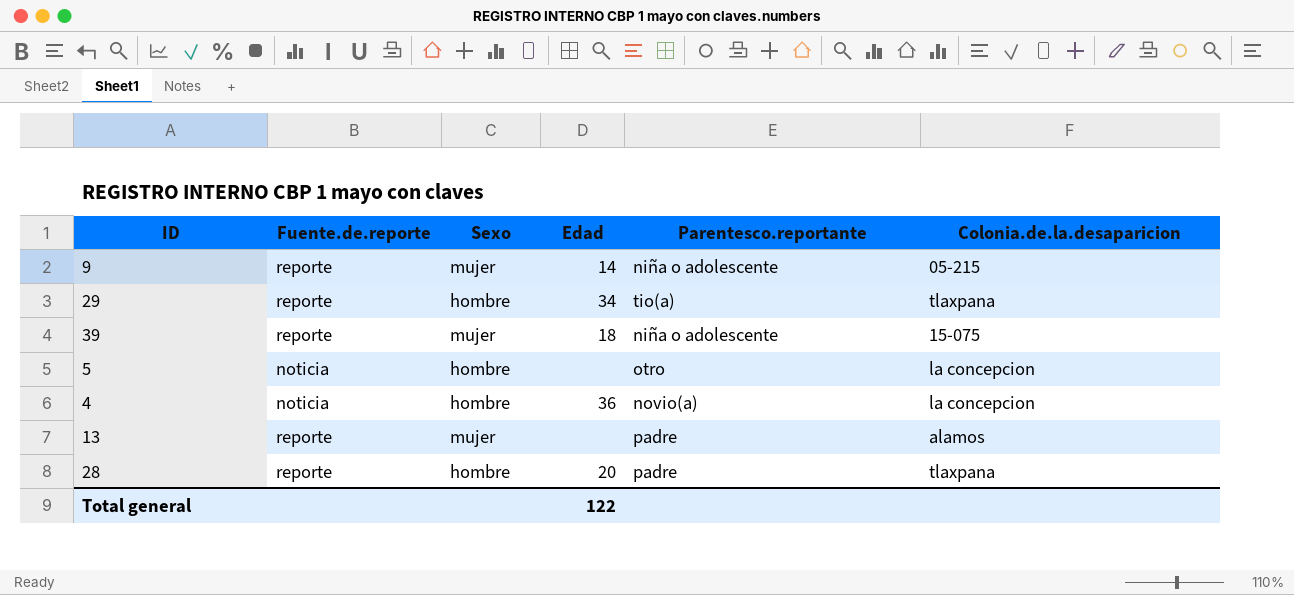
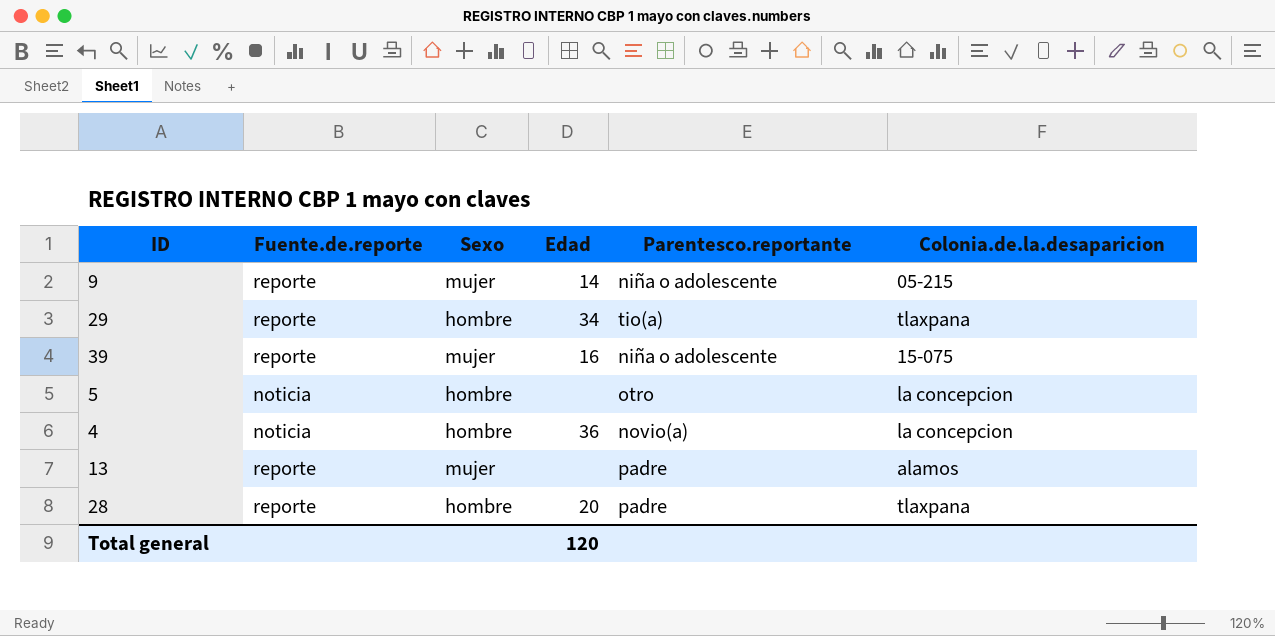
39 | Edad: 18 -> 16
Total general | Edad: 122 -> 120

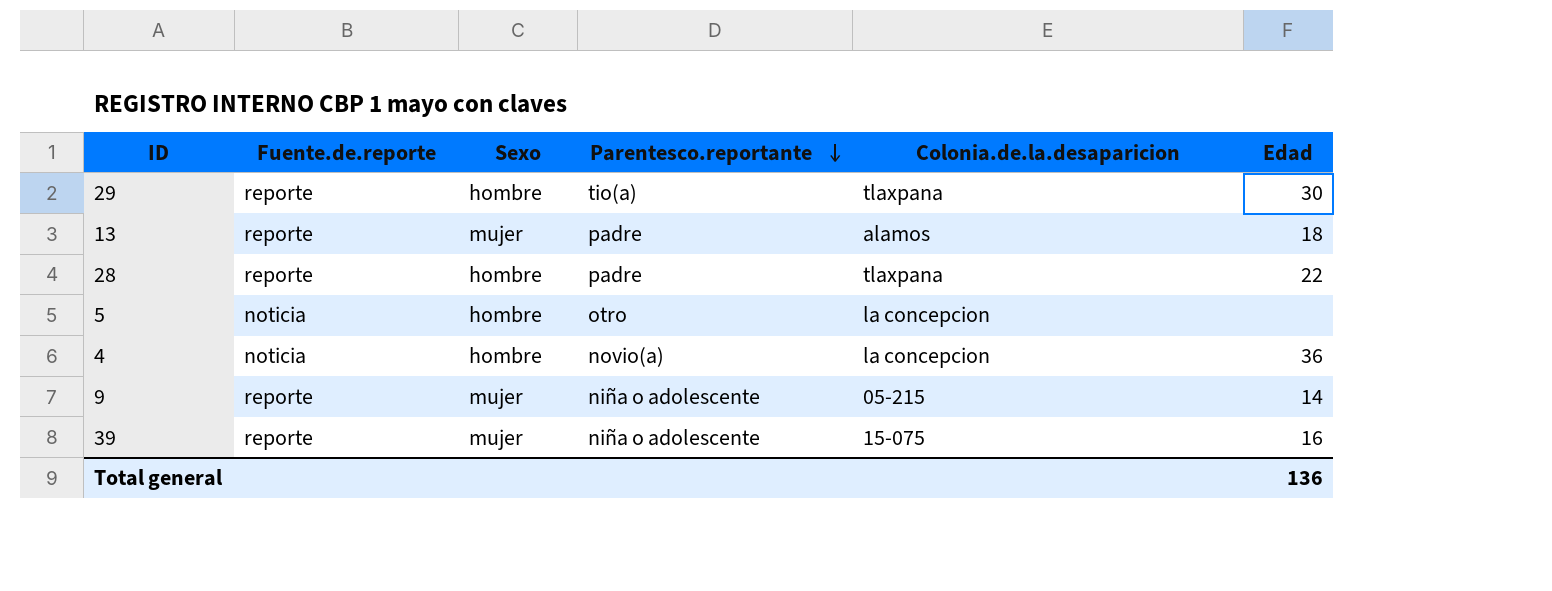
row order: none -> Parentesco.reportante descending
column Edad | position: 4 -> 6
29 | Edad: 34 -> 30
13 | Edad: none -> 18
28 | Edad: 20 -> 22
Total general | Edad: 120 -> 136

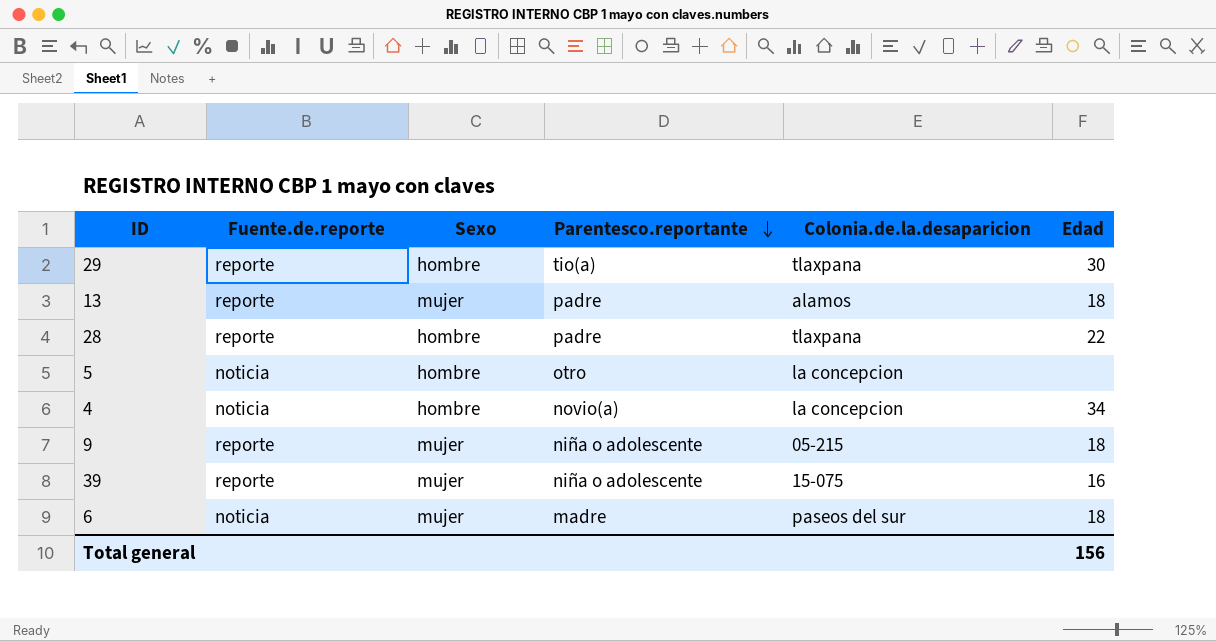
4 | Edad: 36 -> 34
9 | Edad: 14 -> 18
row 6: none -> noticia | mujer | madre | paseos del sur | 18
Total general | Edad: 136 -> 156

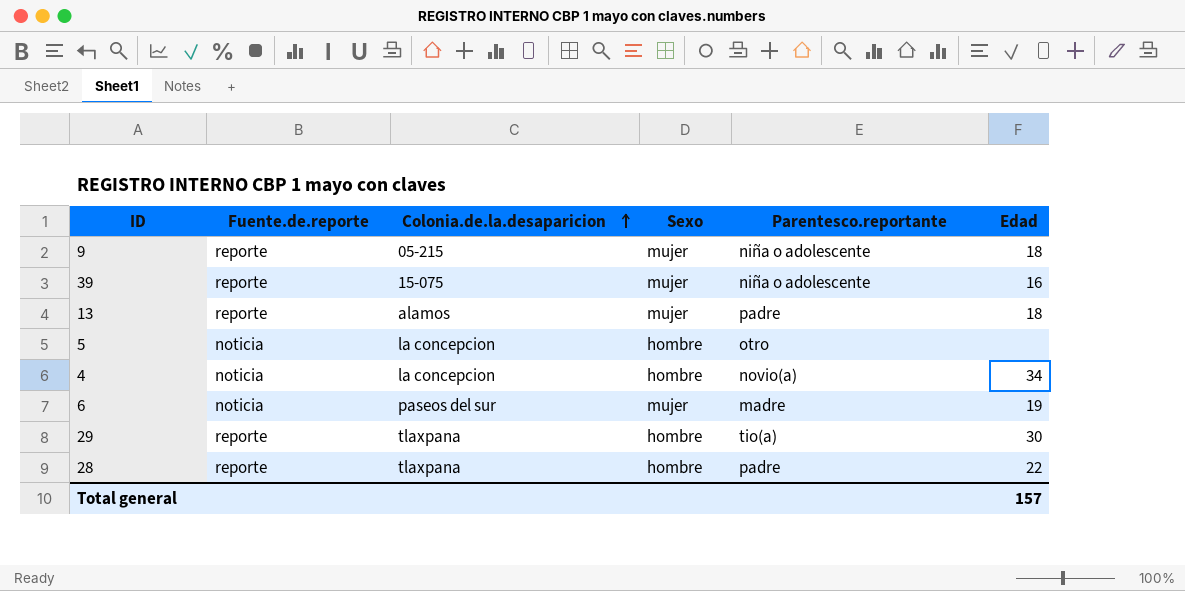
row order: Parentesco.reportante descending -> Colonia.de.la.desaparicion ascending
column Colonia.de.la.desaparicion | position: 5 -> 3
6 | Edad: 18 -> 19
Total general | Edad: 156 -> 157

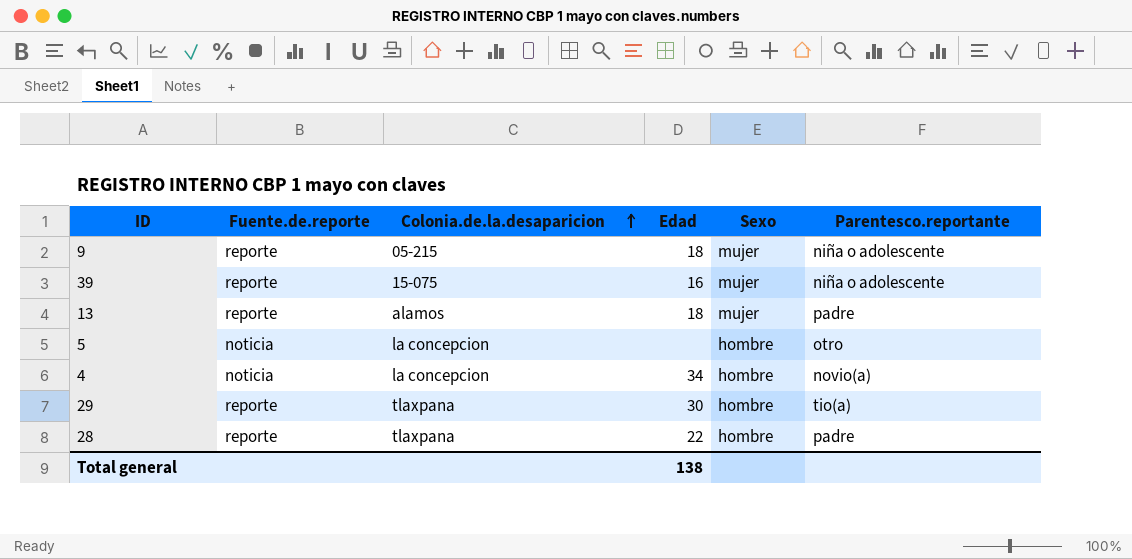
column Edad | position: 6 -> 4
row 6: noticia | paseos del sur | mujer | madre | 19 -> none
Total general | Edad: 157 -> 138

